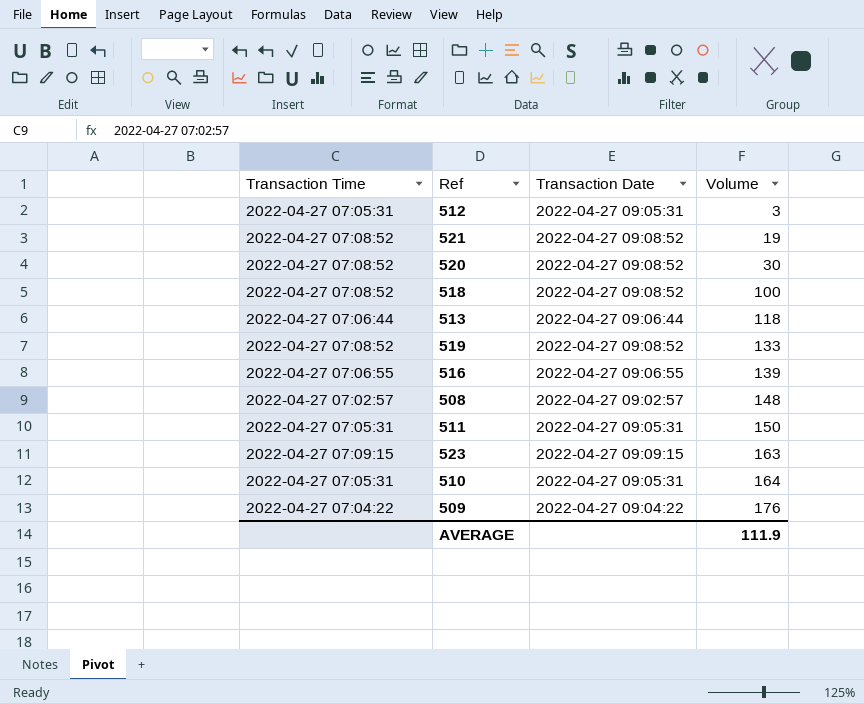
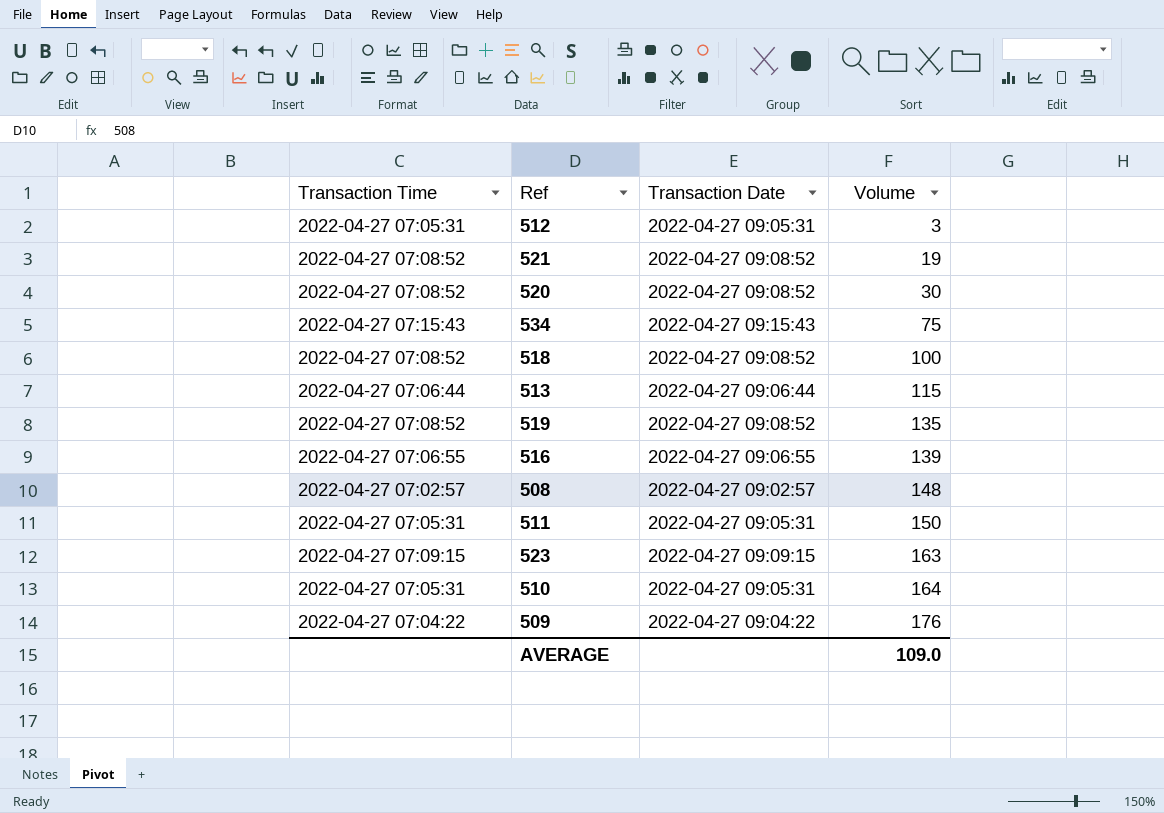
row 534: none -> 2022-04-27 07:15:43 | 2022-04-27 09:15:43 | 75
513 | Volume: 118 -> 115
519 | Volume: 133 -> 135
AVERAGE | Volume: 111.9 -> 109.0

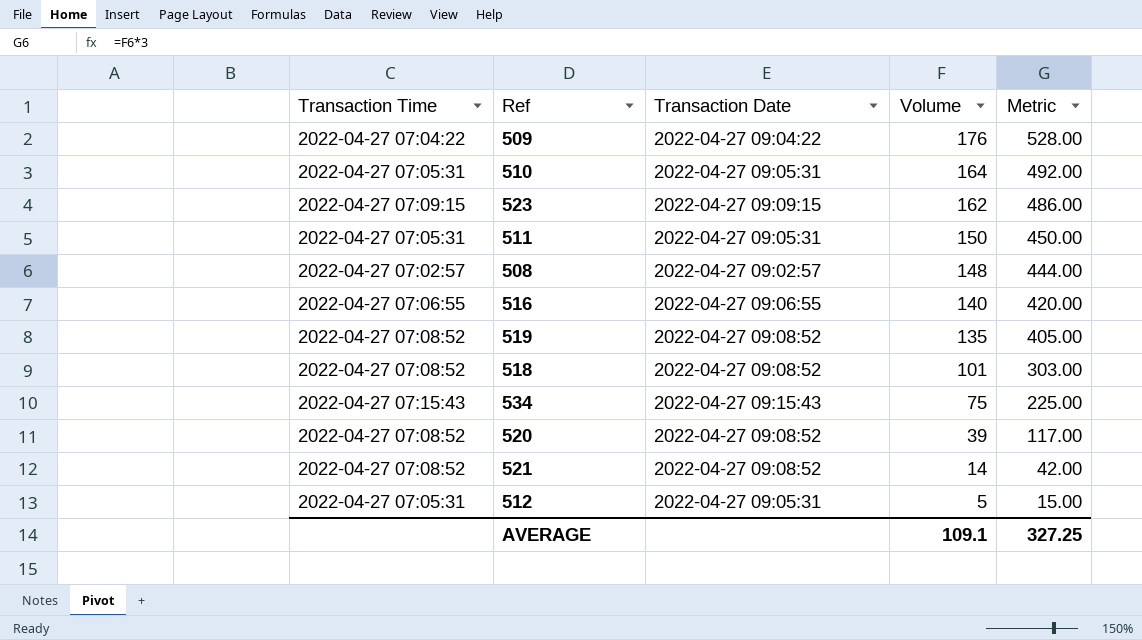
row order: Volume ascending -> Volume descending
column Metric | formula: none -> [Volume] * 3
row 513: 2022-04-27 07:06:44 | 2022-04-27 09:06:44 | 115 -> none
523 | Volume: 163 -> 162
516 | Volume: 139 -> 140
518 | Volume: 100 -> 101
520 | Volume: 30 -> 39
521 | Volume: 19 -> 14
512 | Volume: 3 -> 5
AVERAGE | Volume: 109.0 -> 109.1

